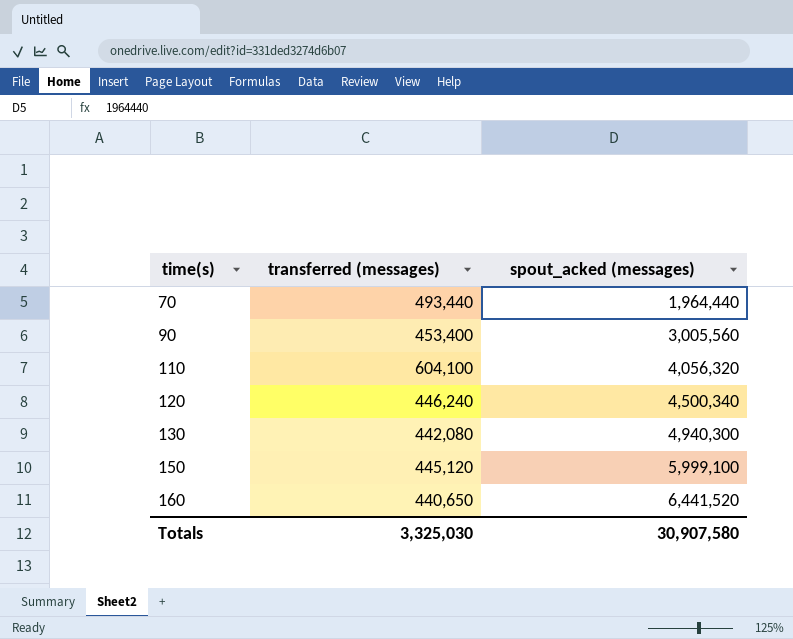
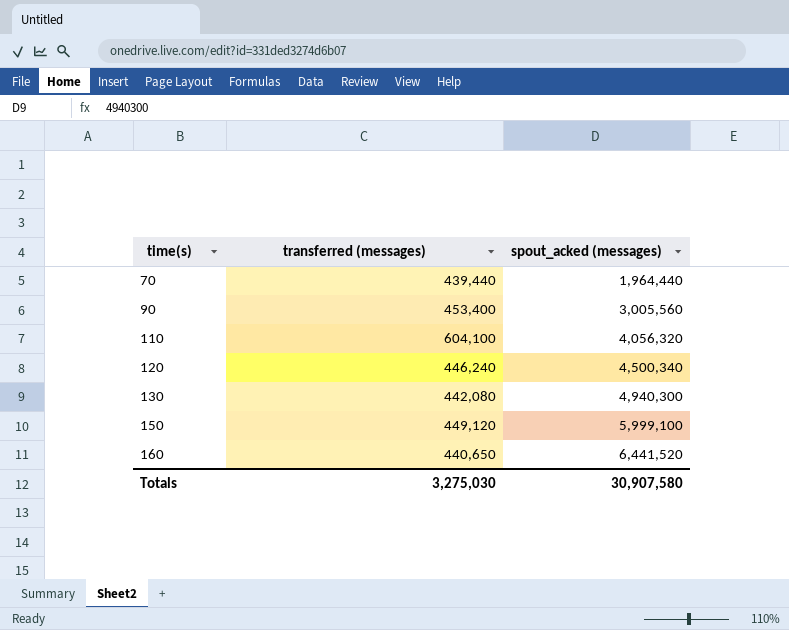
70 | transferred (messages): 493,440 -> 439,440
150 | transferred (messages): 445,120 -> 449,120
Totals | transferred (messages): 3,325,030 -> 3,275,030

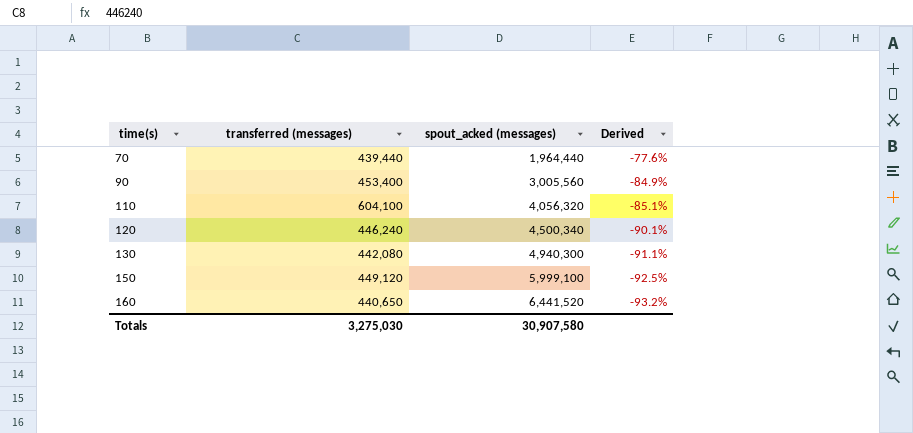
column Derived | formula: none -> ([transferred (messages)] - [spout_acked (messages)]) / [spout_acked (messages)]

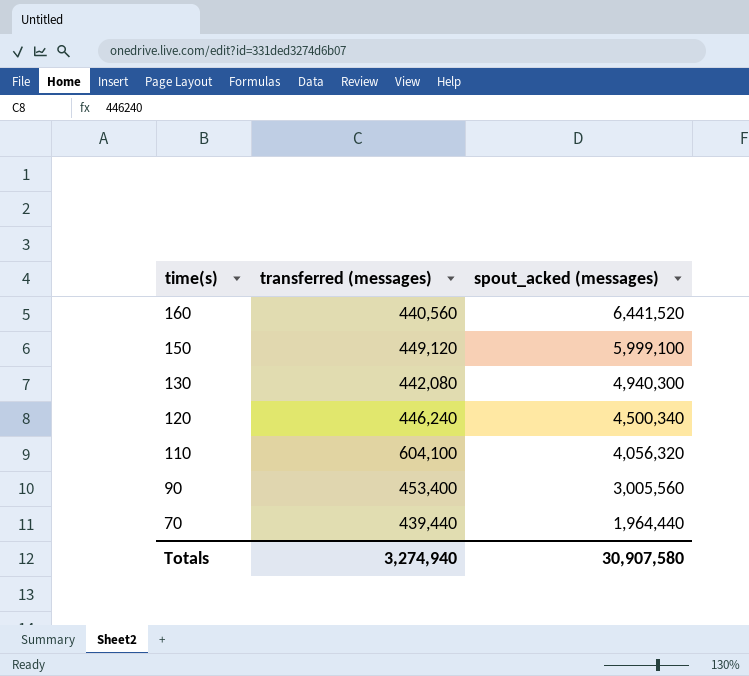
row order: time(s) ascending -> time(s) descending
column Derived | formula: ([transferred (messages)] - [spout_acked (messages)]) / [spout_acked (messages)] -> none
160 | transferred (messages): 440,650 -> 440,560
Totals | transferred (messages): 3,275,030 -> 3,274,940

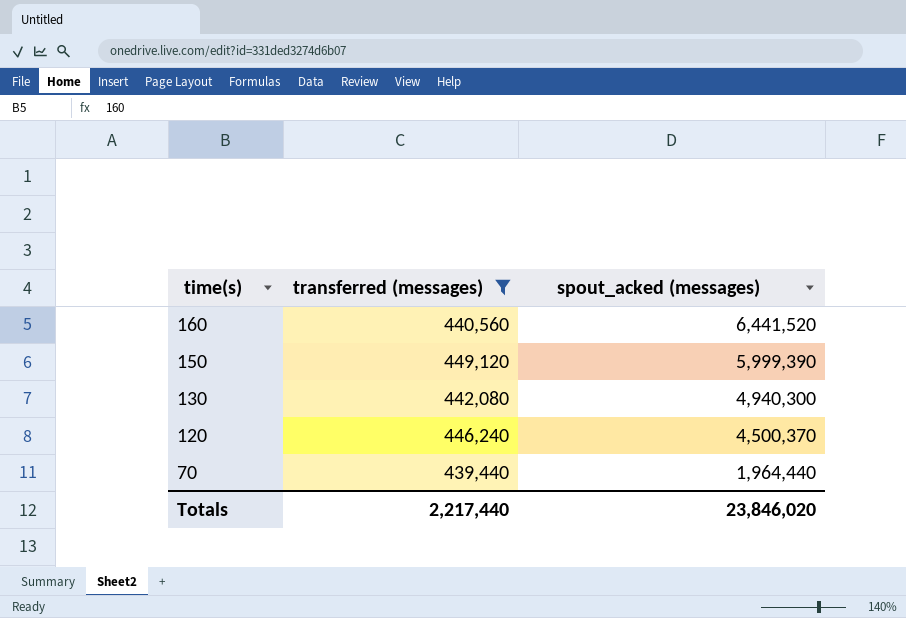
filter: none -> transferred (messages) <= 449,120
150 | spout_acked (messages): 5,999,100 -> 5,999,390
120 | spout_acked (messages): 4,500,340 -> 4,500,370
Totals | transferred (messages): 3,274,940 -> 2,217,440
Totals | spout_acked (messages): 30,907,580 -> 23,846,020

